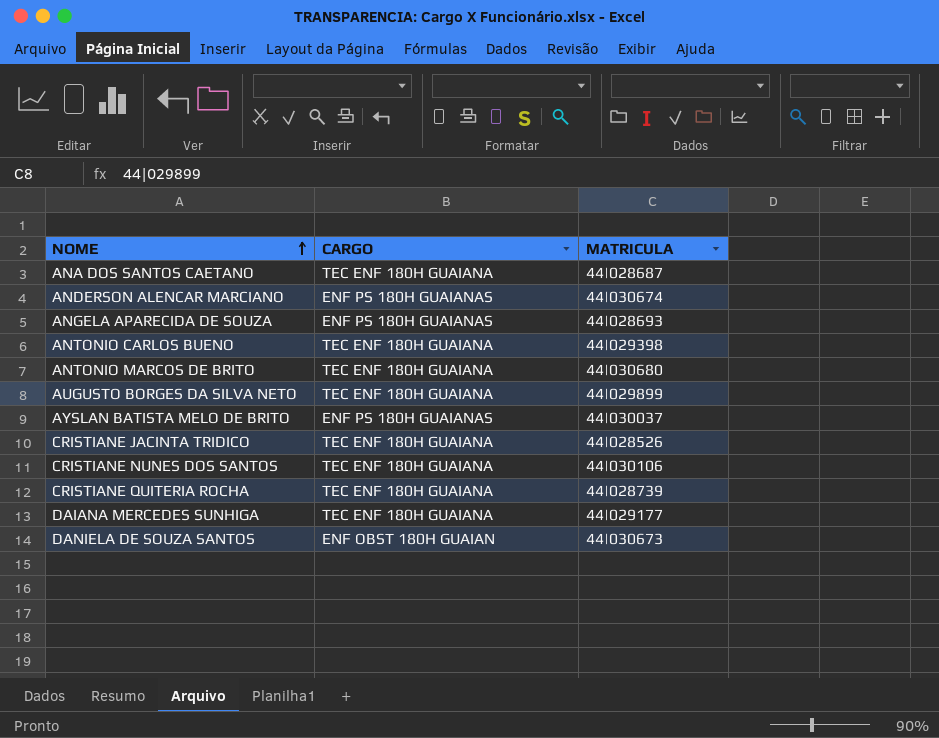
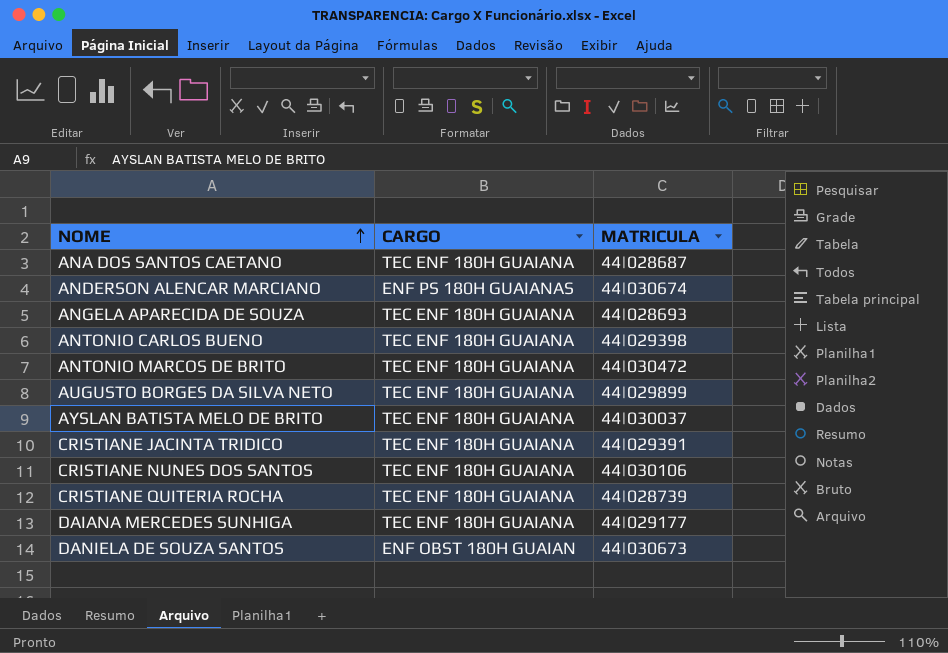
ANGELA APARECIDA DE SOUZA | CARGO: ENF PS 180H GUAIANAS -> TEC ENF 180H GUAIANA
ANTONIO MARCOS DE BRITO | MATRICULA: 44|030680 -> 44|030472
AYSLAN BATISTA MELO DE BRITO | CARGO: ENF PS 180H GUAIANAS -> TEC ENF 180H GUAIANA
CRISTIANE JACINTA TRIDICO | MATRICULA: 44|028526 -> 44|029391

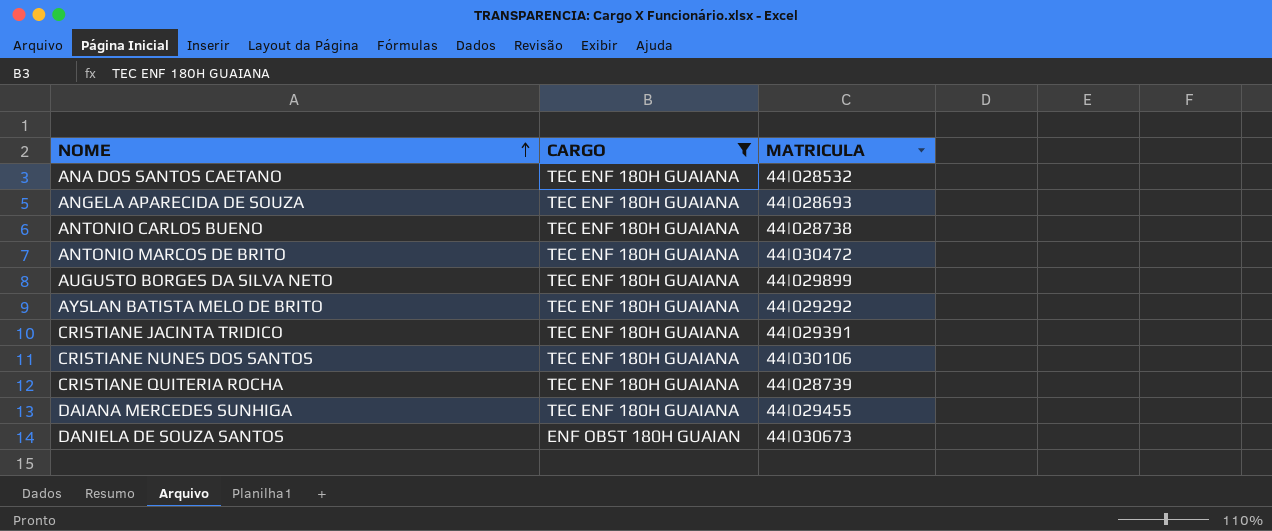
filter: none -> CARGO != ENF PS 180H GUAIANAS
ANA DOS SANTOS CAETANO | MATRICULA: 44|028687 -> 44|028532
ANTONIO CARLOS BUENO | MATRICULA: 44|029398 -> 44|028738
AYSLAN BATISTA MELO DE BRITO | MATRICULA: 44|030037 -> 44|029292
DAIANA MERCEDES SUNHIGA | MATRICULA: 44|029177 -> 44|029455

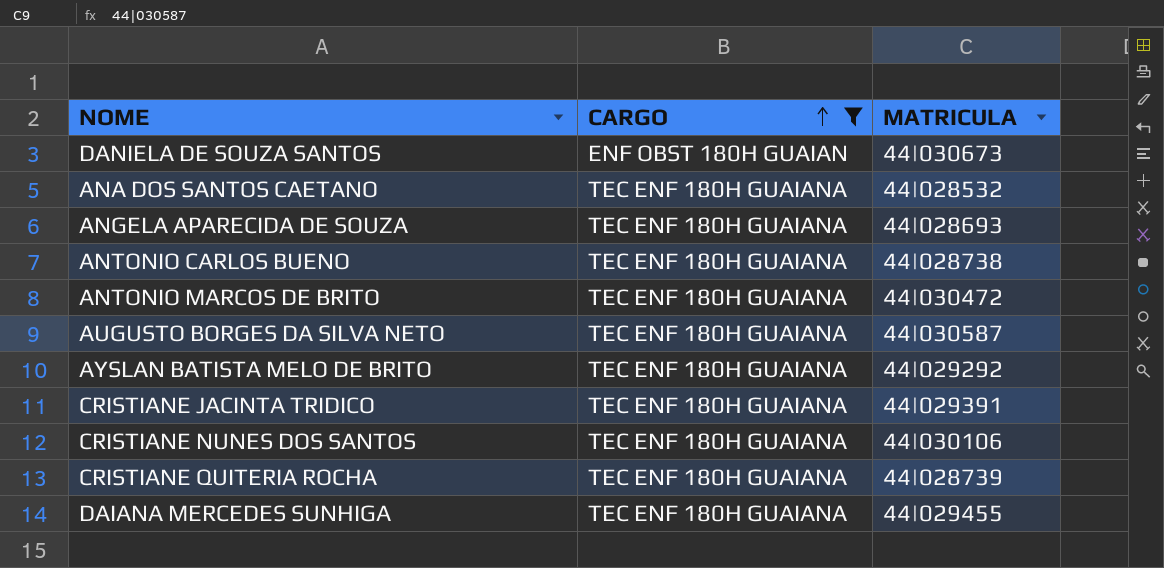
row order: NOME ascending -> CARGO ascending
AUGUSTO BORGES DA SILVA NETO | MATRICULA: 44|029899 -> 44|030587

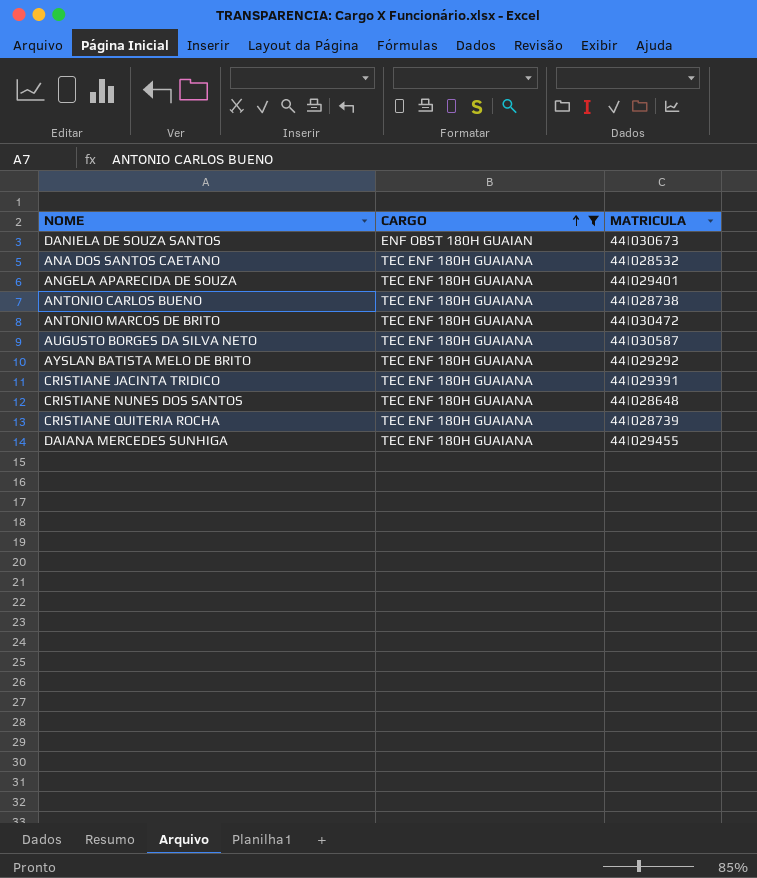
ANGELA APARECIDA DE SOUZA | MATRICULA: 44|028693 -> 44|029401
CRISTIANE NUNES DOS SANTOS | MATRICULA: 44|030106 -> 44|028648

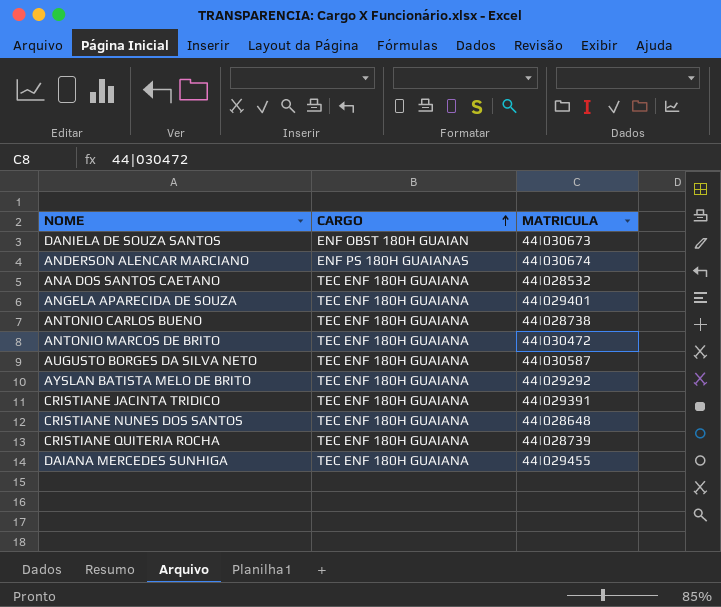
filter: CARGO != ENF PS 180H GUAIANAS -> none

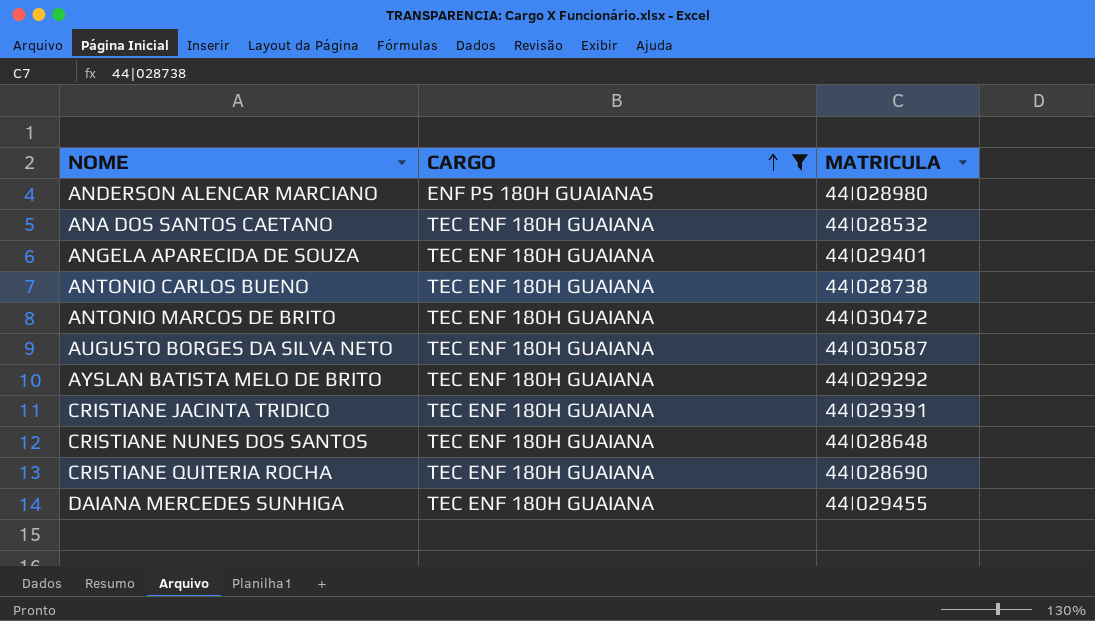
filter: none -> CARGO != ENF OBST 180H GUAIAN
ANDERSON ALENCAR MARCIANO | MATRICULA: 44|030674 -> 44|028980
CRISTIANE QUITERIA ROCHA | MATRICULA: 44|028739 -> 44|028690

